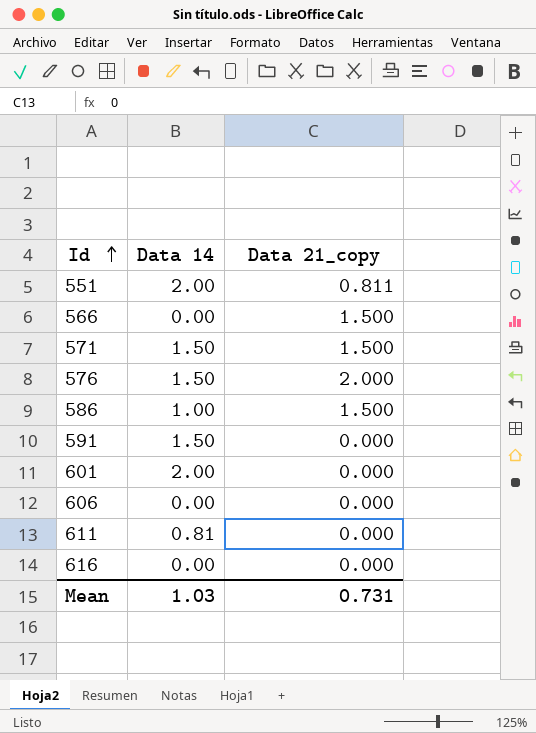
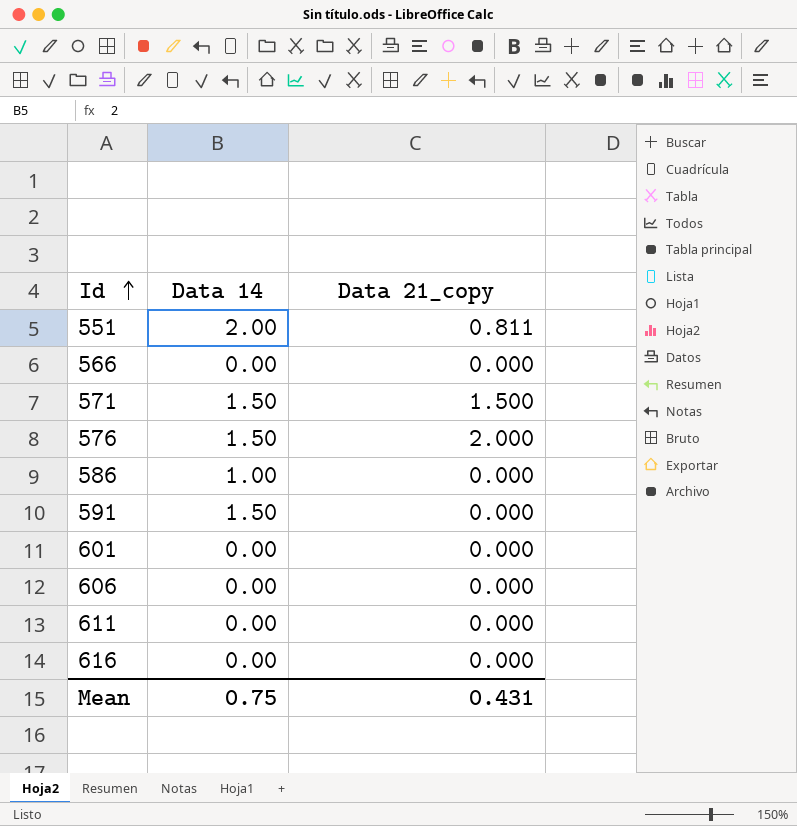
566 | Data 21_copy: 1.500 -> 0.000
586 | Data 21_copy: 1.500 -> 0.000
601 | Data 14: 2.00 -> 0.00
611 | Data 14: 0.81 -> 0.00
Mean | Data 14: 1.03 -> 0.75
Mean | Data 21_copy: 0.731 -> 0.431

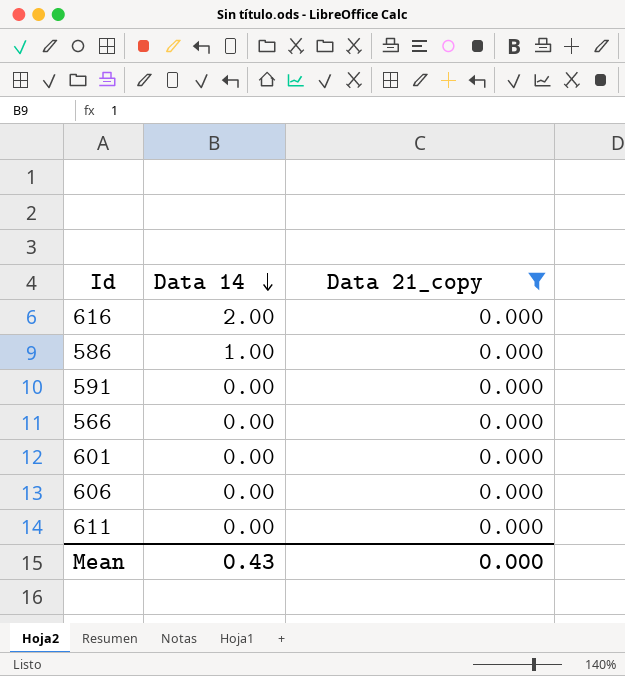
filter: none -> Data 21_copy = 0.000
row order: Id ascending -> Data 14 descending
616 | Data 14: 0.00 -> 2.00
591 | Data 14: 1.50 -> 0.00
Mean | Data 14: 0.75 -> 0.43
Mean | Data 21_copy: 0.431 -> 0.000

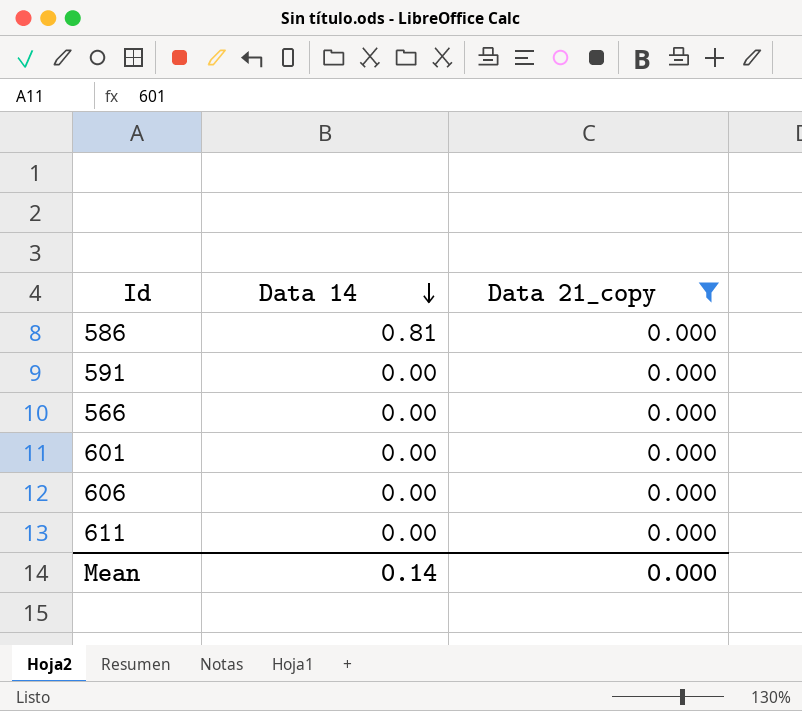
row 616: 2.00 | 0.000 -> none
586 | Data 14: 1.00 -> 0.81
Mean | Data 14: 0.43 -> 0.14

